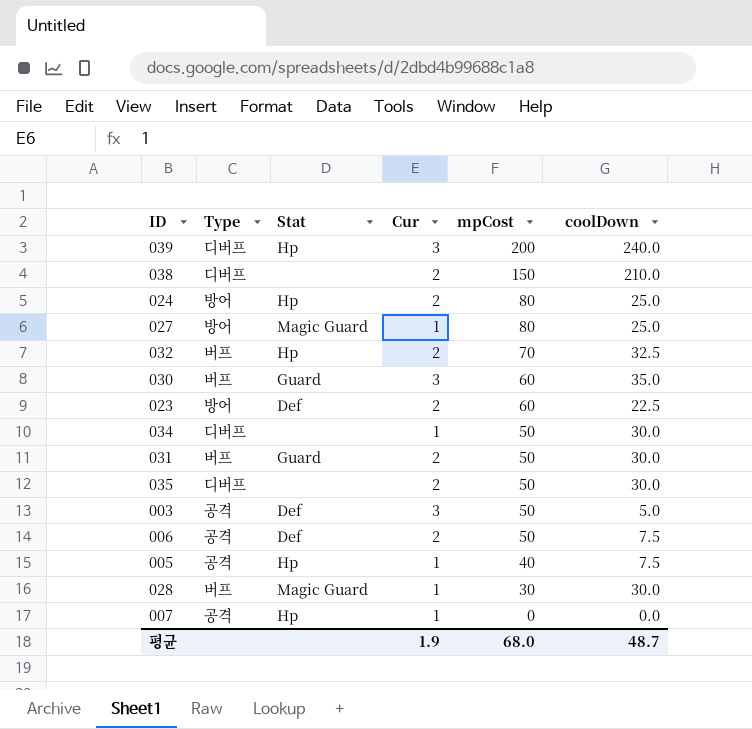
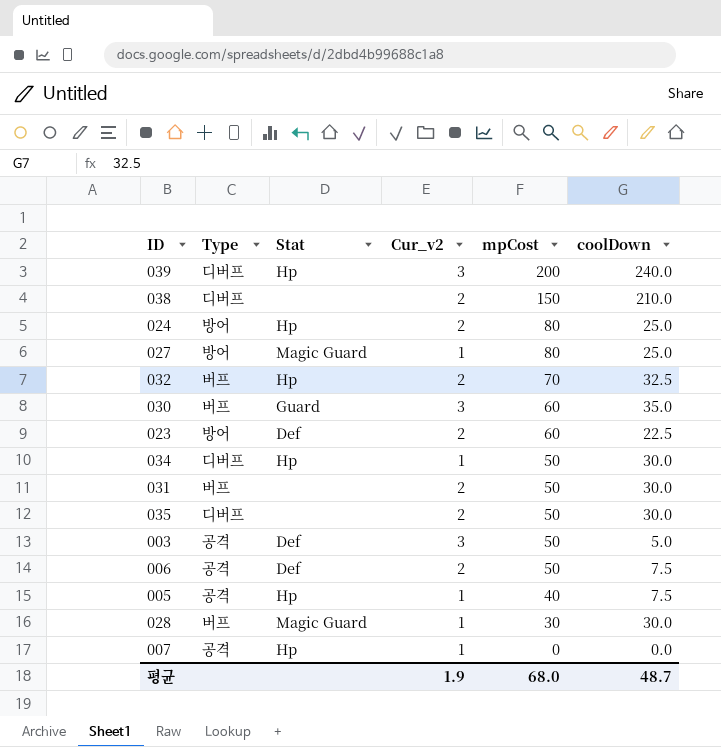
column name: Cur -> Cur_v2
034 | Stat: none -> Hp
031 | Stat: Guard -> none

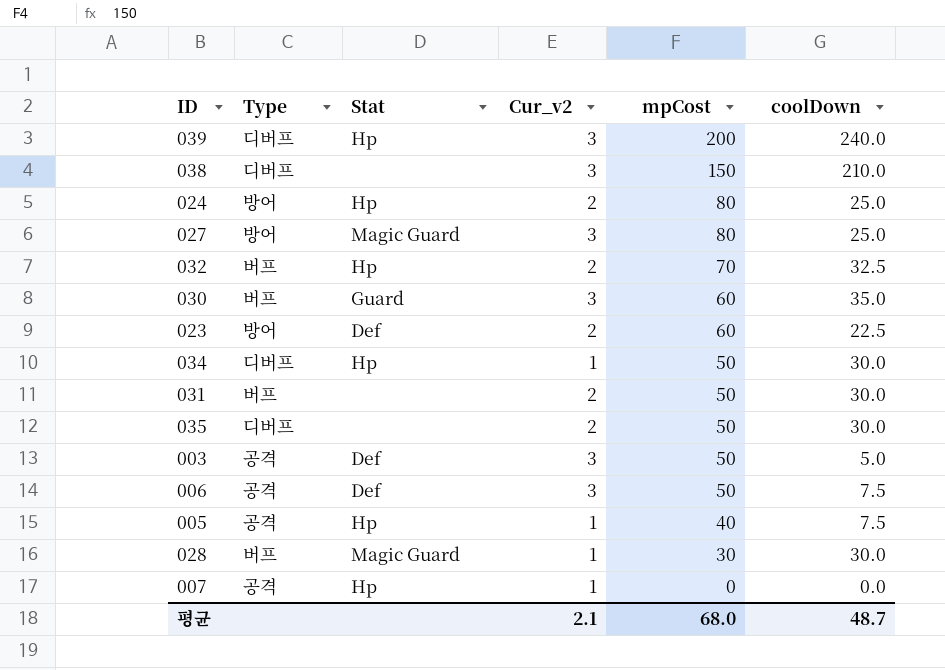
038 | Cur_v2: 2 -> 3
027 | Cur_v2: 1 -> 3
006 | Cur_v2: 2 -> 3
평균 | Cur_v2: 1.9 -> 2.1

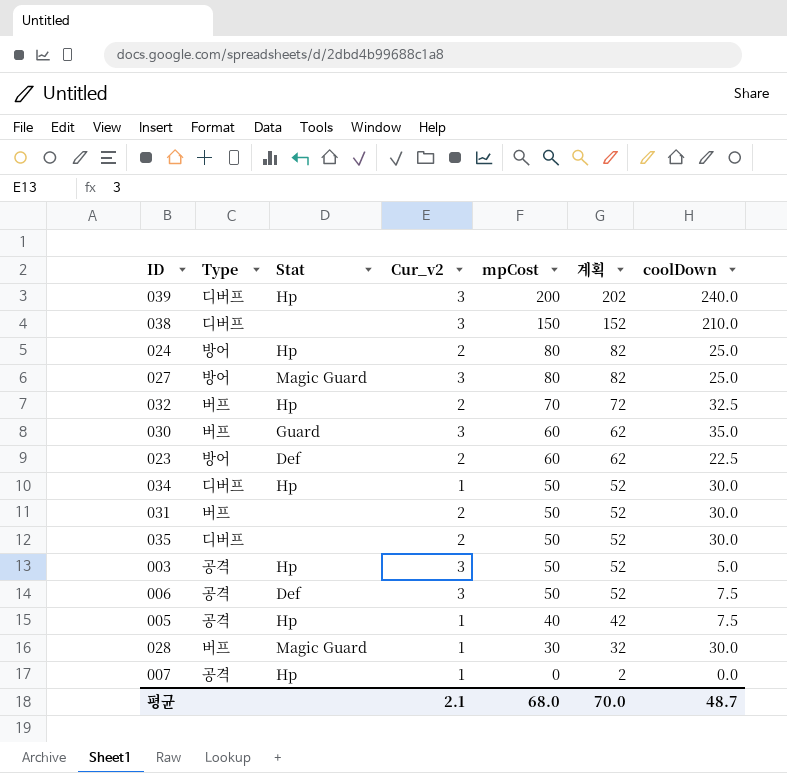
column 계획 | formula: none -> [mpCost] + 2
003 | Stat: Def -> Hp

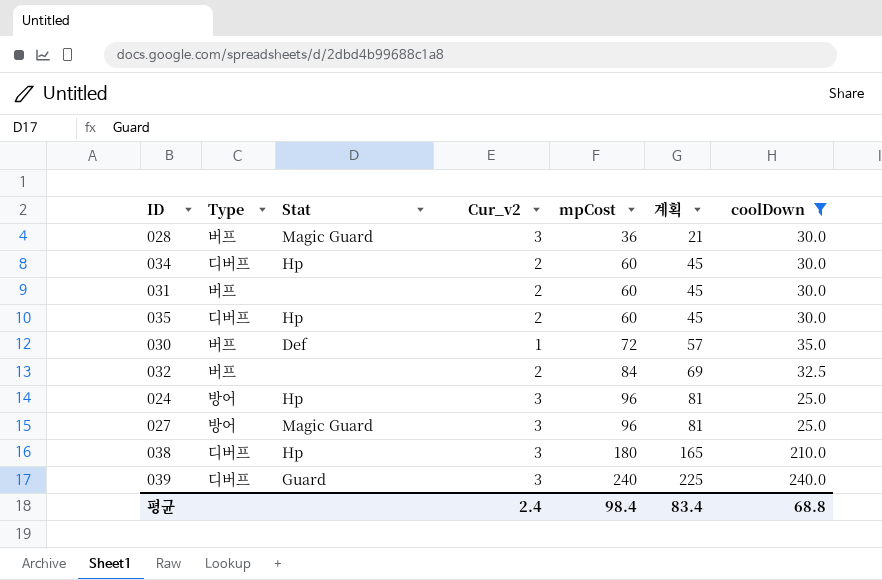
filter: none -> coolDown >= 25.0
row order: mpCost descending -> mpCost ascending
column 계획 | formula: [mpCost] + 2 -> [mpCost] - 15
028 | Cur_v2: 1 -> 3
028 | mpCost: 30 -> 36
034 | Cur_v2: 1 -> 2
034 | mpCost: 50 -> 60
031 | mpCost: 50 -> 60
035 | Stat: none -> Hp
035 | mpCost: 50 -> 60
030 | Stat: Guard -> Def
030 | Cur_v2: 3 -> 1
030 | mpCost: 60 -> 72
032 | Stat: Hp -> none
032 | mpCost: 70 -> 84
024 | Cur_v2: 2 -> 3
024 | mpCost: 80 -> 96
027 | mpCost: 80 -> 96
038 | Stat: none -> Hp
038 | mpCost: 150 -> 180
039 | Stat: Hp -> Guard
039 | mpCost: 200 -> 240
평균 | Cur_v2: 2.1 -> 2.4
평균 | mpCost: 68.0 -> 98.4
평균 | 계획: 70.0 -> 83.4
평균 | coolDown: 48.7 -> 68.8

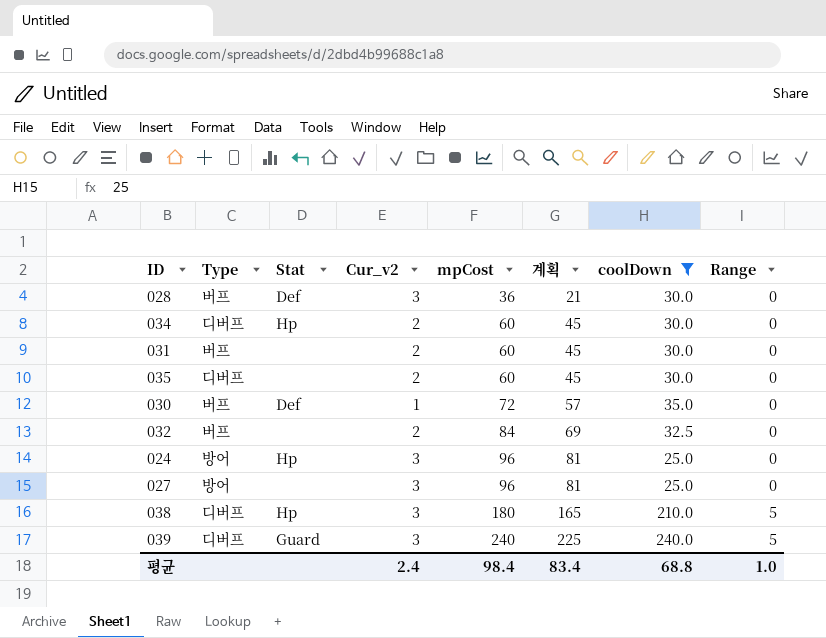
column Range | position: none -> 8
028 | Stat: Magic Guard -> Def
035 | Stat: Hp -> none
027 | Stat: Magic Guard -> none

